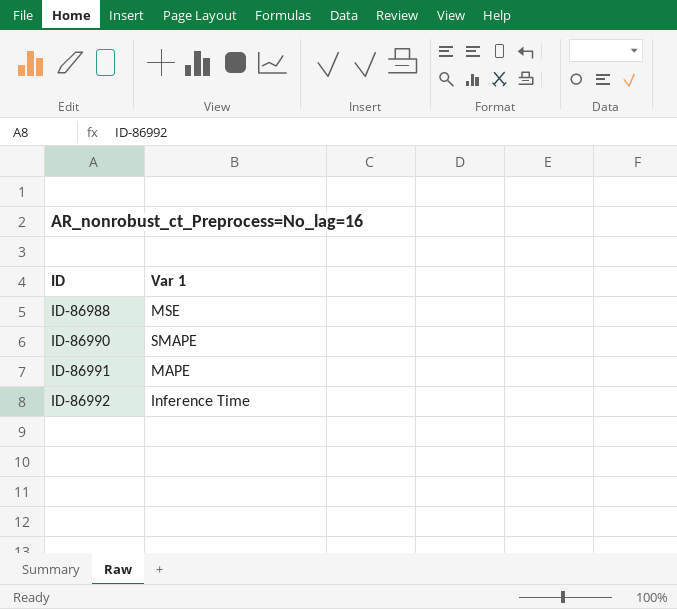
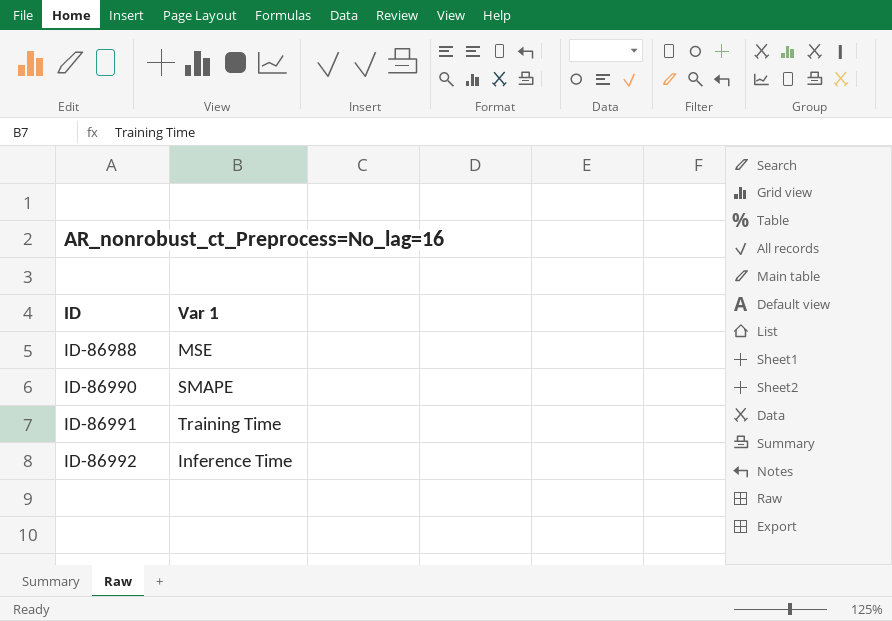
ID-86991 | Var 1: MAPE -> Training Time

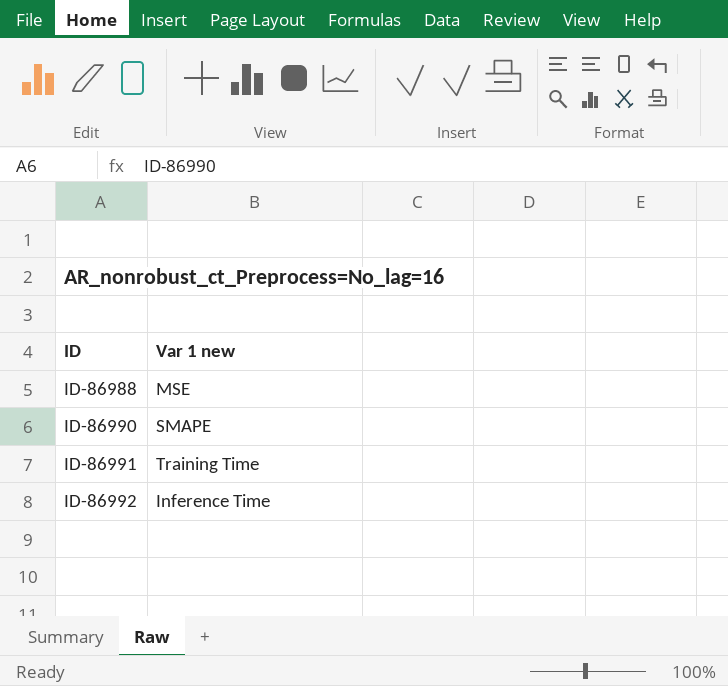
column name: Var 1 -> Var 1 new

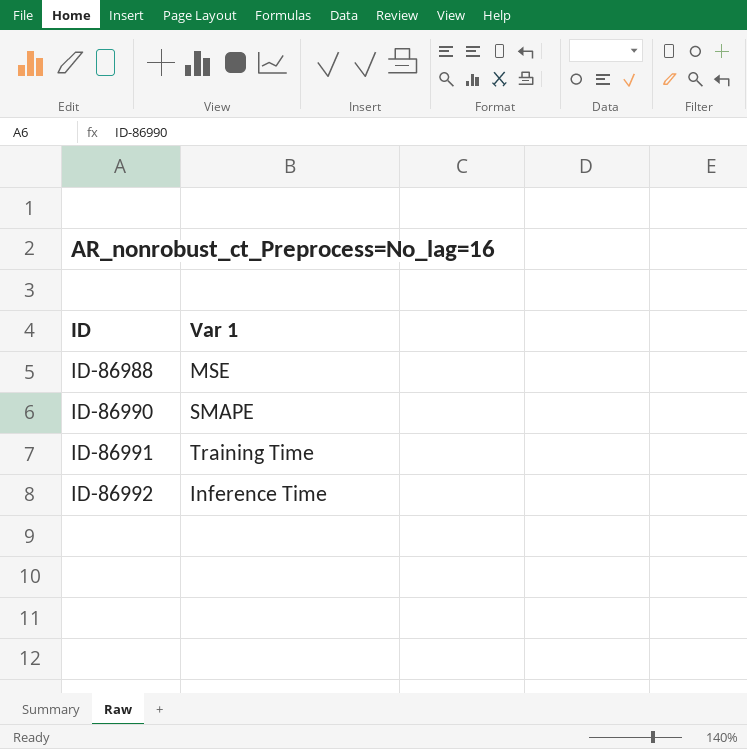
column name: Var 1 new -> Var 1

